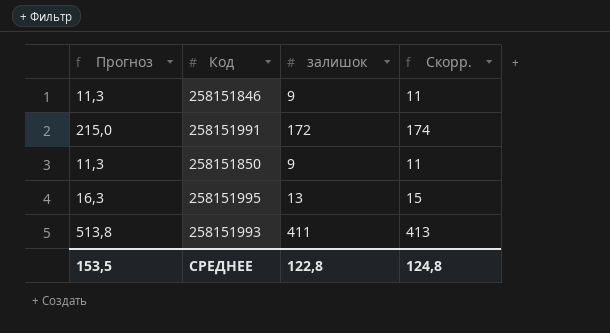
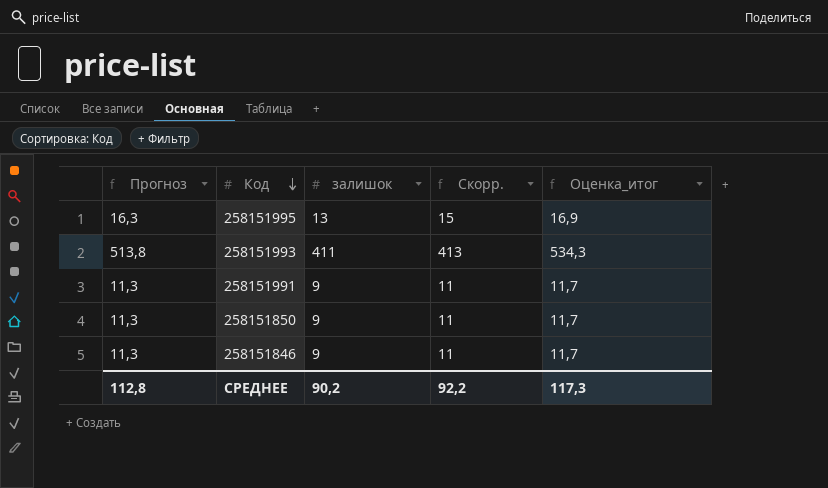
row order: none -> Код descending
column Оценка_итог | formula: none -> [залишок] * 1,3
258151991 | Прогноз: 215,0 -> 11,3
258151991 | залишок: 172 -> 9
258151991 | Скорр.: 174 -> 11
СРЕДНЕЕ | Прогноз: 153,5 -> 112,8
СРЕДНЕЕ | залишок: 122,8 -> 90,2
СРЕДНЕЕ | Скорр.: 124,8 -> 92,2

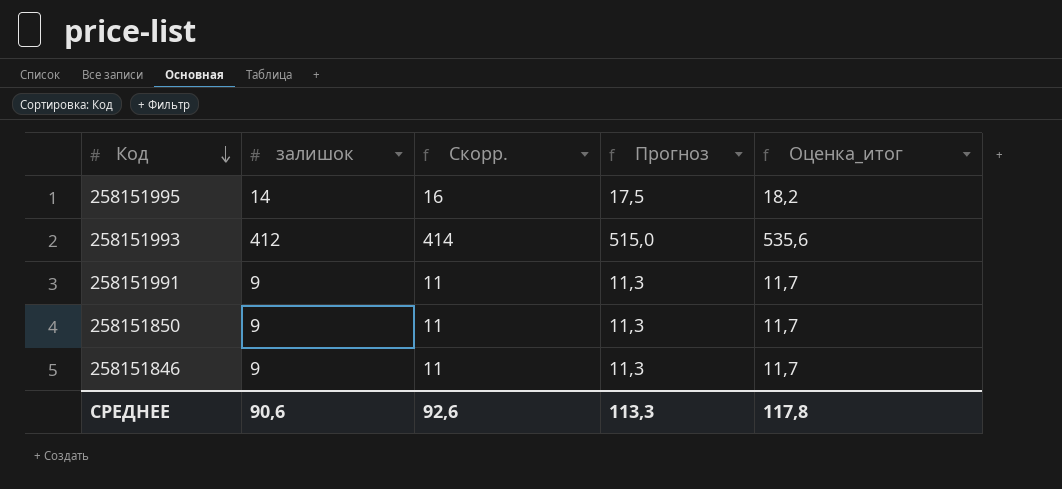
column Прогноз | position: 1 -> 4
258151995 | залишок: 13 -> 14
258151995 | Скорр.: 15 -> 16
258151995 | Прогноз: 16,3 -> 17,5
258151995 | Оценка_итог: 16,9 -> 18,2
258151993 | залишок: 411 -> 412
258151993 | Скорр.: 413 -> 414
258151993 | Прогноз: 513,8 -> 515,0
258151993 | Оценка_итог: 534,3 -> 535,6
СРЕДНЕЕ | залишок: 90,2 -> 90,6
СРЕДНЕЕ | Скорр.: 92,2 -> 92,6
СРЕДНЕЕ | Прогноз: 112,8 -> 113,3
СРЕДНЕЕ | Оценка_итог: 117,3 -> 117,8

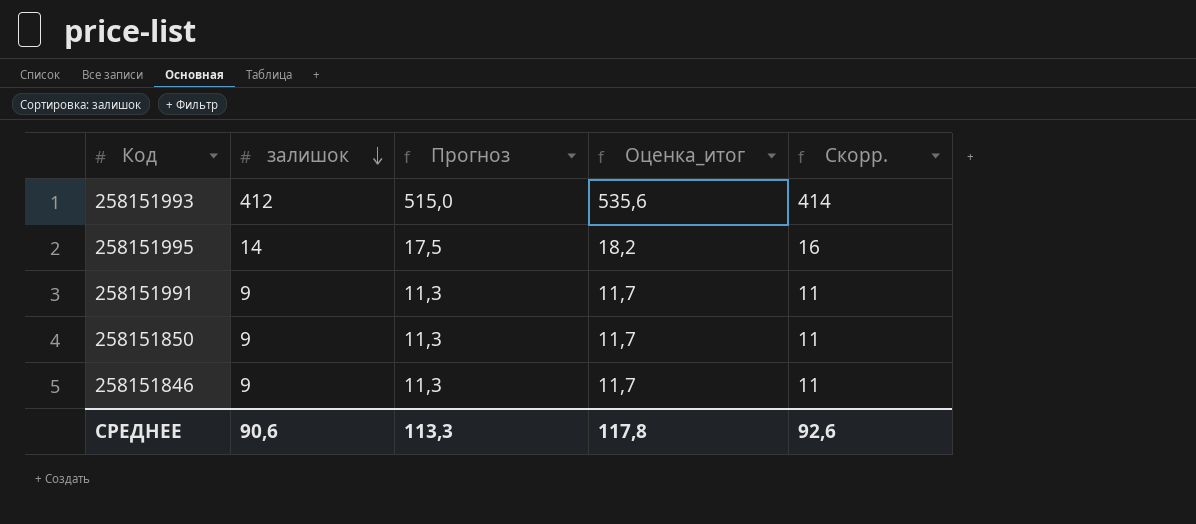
row order: Код descending -> залишок descending
column Скорр. | position: 3 -> 5

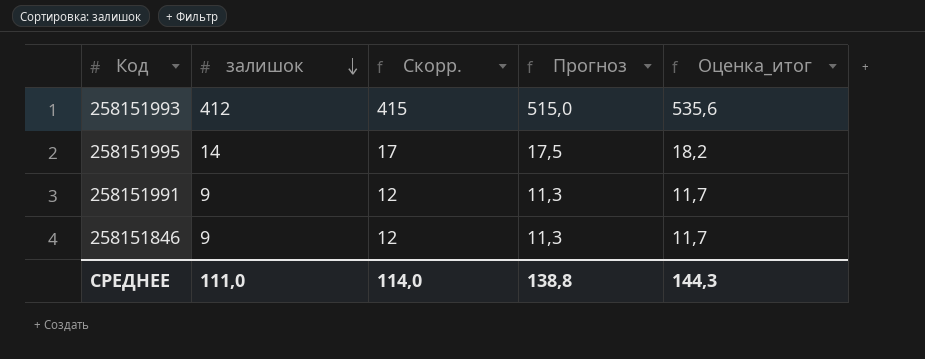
column Скорр. | formula: [залишок] + 2 -> [залишок] + 3
column Скорр. | position: 5 -> 3
row 258151850: 9 | 11,3 | 11,7 | 11 -> none
СРЕДНЕЕ | залишок: 90,6 -> 111,0
СРЕДНЕЕ | Скорр.: 92,6 -> 114,0
СРЕДНЕЕ | Прогноз: 113,3 -> 138,8
СРЕДНЕЕ | Оценка_итог: 117,8 -> 144,3

